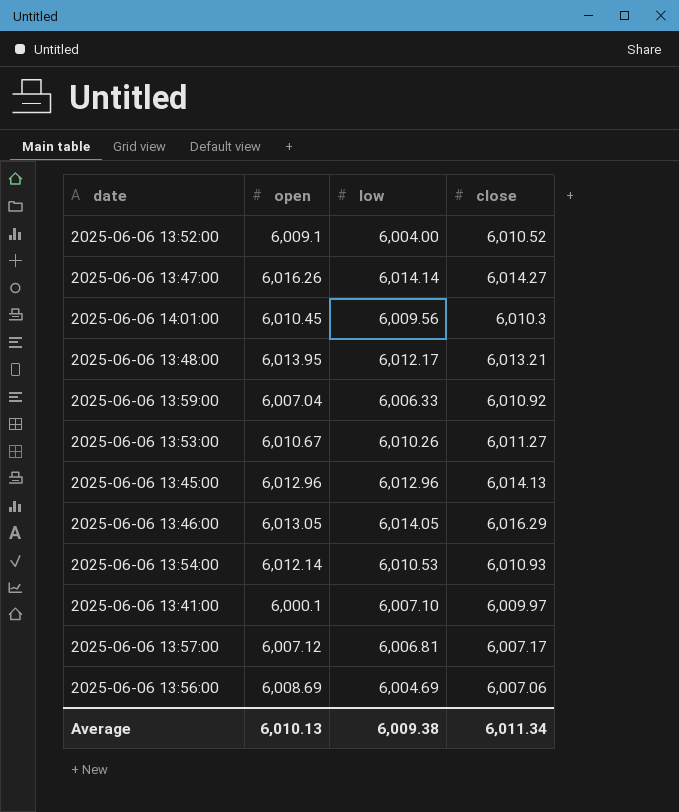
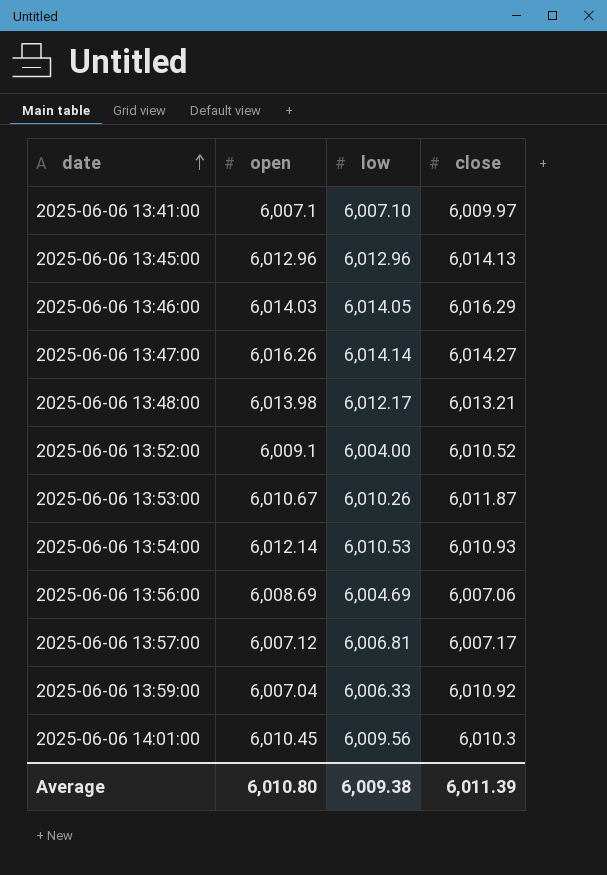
row order: none -> date ascending
2025-06-06 13:41:00 | open: 6,000.1 -> 6,007.1
2025-06-06 13:46:00 | open: 6,013.05 -> 6,014.03
2025-06-06 13:48:00 | open: 6,013.95 -> 6,013.98
2025-06-06 13:53:00 | close: 6,011.27 -> 6,011.87
Average | open: 6,010.13 -> 6,010.80
Average | close: 6,011.34 -> 6,011.39

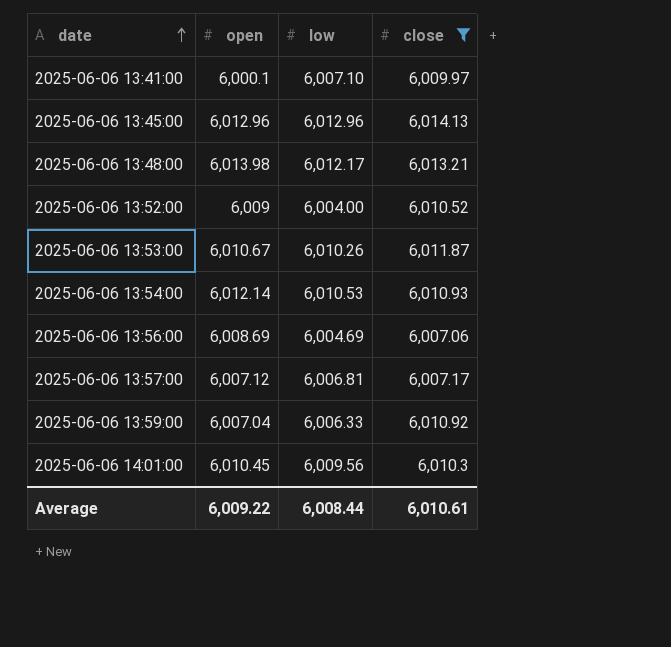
filter: none -> close <= 6,014.13
2025-06-06 13:41:00 | open: 6,007.1 -> 6,000.1
2025-06-06 13:52:00 | open: 6,009.1 -> 6,009
Average | open: 6,010.80 -> 6,009.22
Average | low: 6,009.38 -> 6,008.44
Average | close: 6,011.39 -> 6,010.61

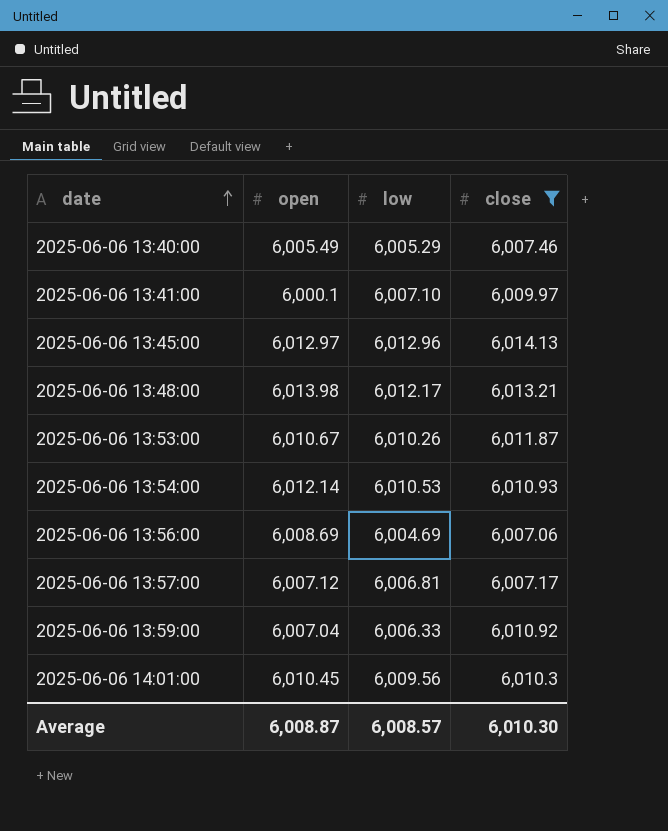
row 2025-06-06 13:52:00: 6,009 | 6,004.00 | 6,010.52 -> none
row 2025-06-06 13:40:00: none -> 6,005.49 | 6,005.29 | 6,007.46
2025-06-06 13:45:00 | open: 6,012.96 -> 6,012.97
Average | open: 6,009.22 -> 6,008.87
Average | low: 6,008.44 -> 6,008.57
Average | close: 6,010.61 -> 6,010.30

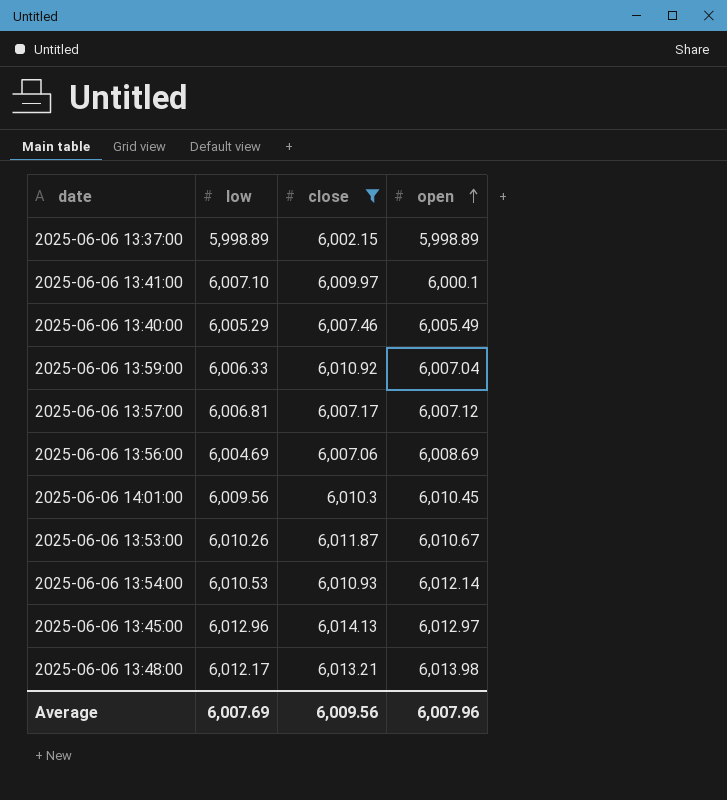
row order: date ascending -> open ascending
column open | position: 2 -> 4
row 2025-06-06 13:37:00: none -> 5,998.89 | 6,002.15 | 5,998.89
Average | low: 6,008.57 -> 6,007.69
Average | close: 6,010.30 -> 6,009.56
Average | open: 6,008.87 -> 6,007.96

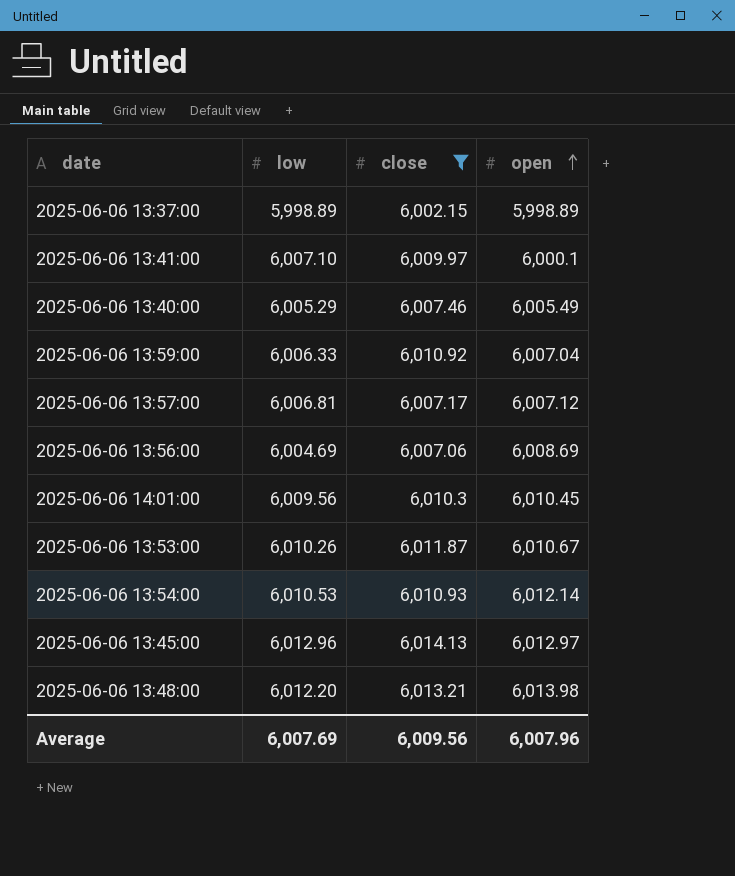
2025-06-06 13:48:00 | low: 6,012.17 -> 6,012.20

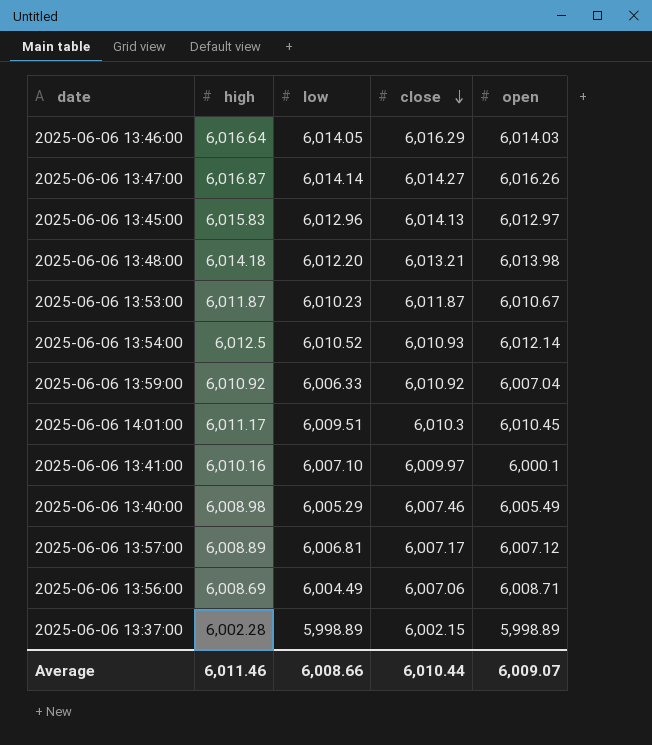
filter: close <= 6,014.13 -> none
row order: open ascending -> close descending
column high | position: none -> 2
2025-06-06 13:53:00 | low: 6,010.26 -> 6,010.23
2025-06-06 13:54:00 | low: 6,010.53 -> 6,010.52
2025-06-06 14:01:00 | low: 6,009.56 -> 6,009.51
2025-06-06 13:56:00 | low: 6,004.69 -> 6,004.49
2025-06-06 13:56:00 | open: 6,008.69 -> 6,008.71
Average | low: 6,007.69 -> 6,008.66
Average | close: 6,009.56 -> 6,010.44
Average | open: 6,007.96 -> 6,009.07

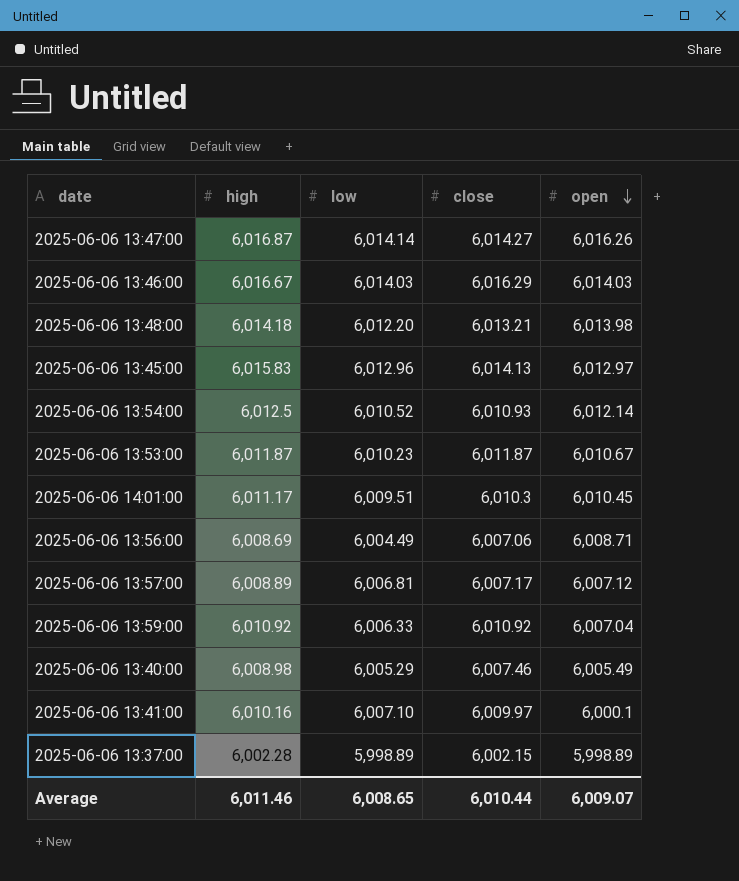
row order: close descending -> open descending
2025-06-06 13:46:00 | high: 6,016.64 -> 6,016.67
2025-06-06 13:46:00 | low: 6,014.05 -> 6,014.03
Average | low: 6,008.66 -> 6,008.65

